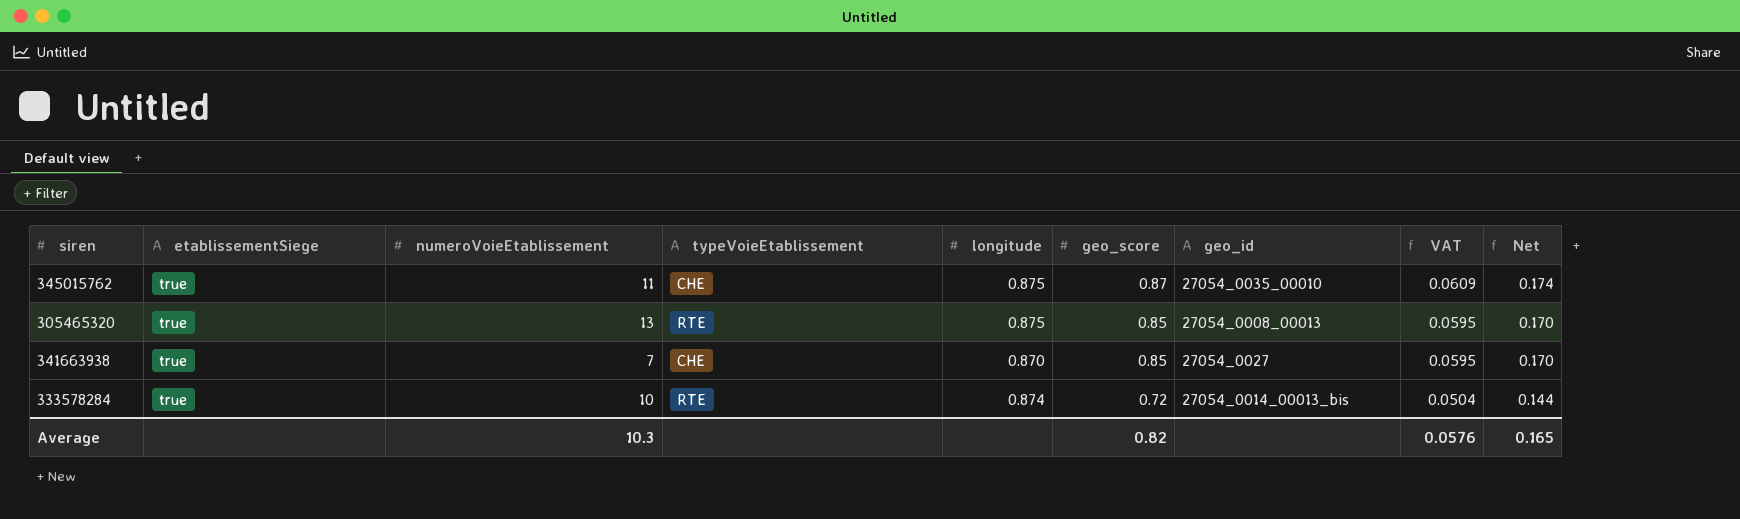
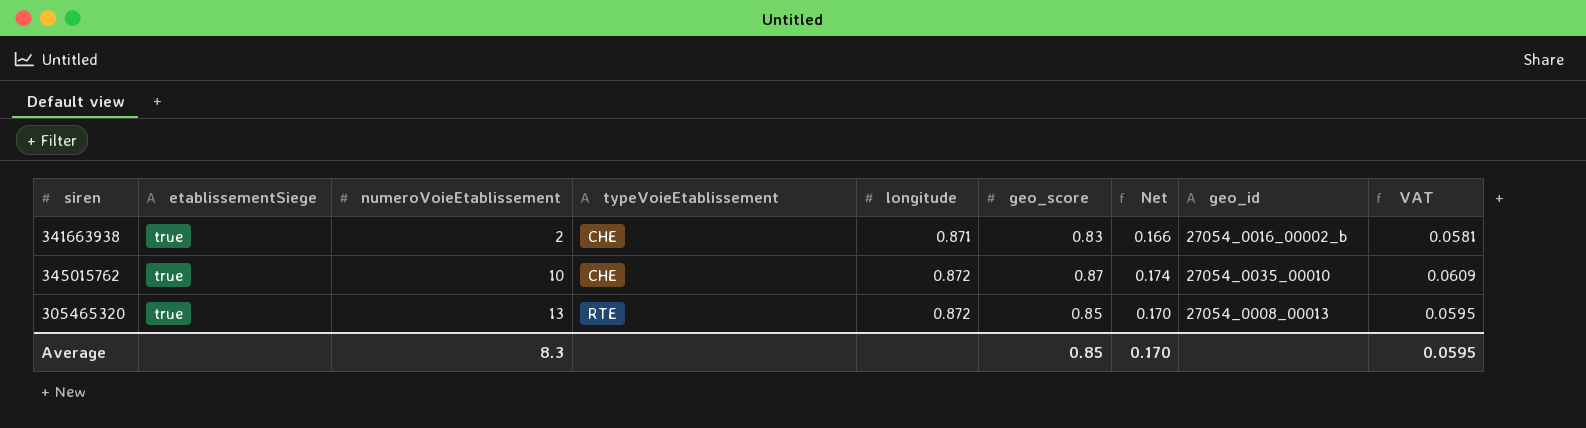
row order: geo_score descending -> numeroVoieEtablissement ascending
column Net | position: 9 -> 7
row 333578284: true | 10 | RTE | 0.874 | 0.72 | 27054_0014_00013_bis | 0.0504 | 0.144 -> none
341663938 | numeroVoieEtablissement: 7 -> 2
341663938 | longitude: 0.870 -> 0.871
341663938 | geo_score: 0.85 -> 0.83
341663938 | Net: 0.170 -> 0.166
341663938 | geo_id: 27054_0027 -> 27054_0016_00002_b
341663938 | VAT: 0.0595 -> 0.0581
345015762 | numeroVoieEtablissement: 11 -> 10
345015762 | longitude: 0.875 -> 0.872
305465320 | longitude: 0.875 -> 0.872
Average | numeroVoieEtablissement: 10.3 -> 8.3
Average | geo_score: 0.82 -> 0.85
Average | Net: 0.165 -> 0.170
Average | VAT: 0.0576 -> 0.0595

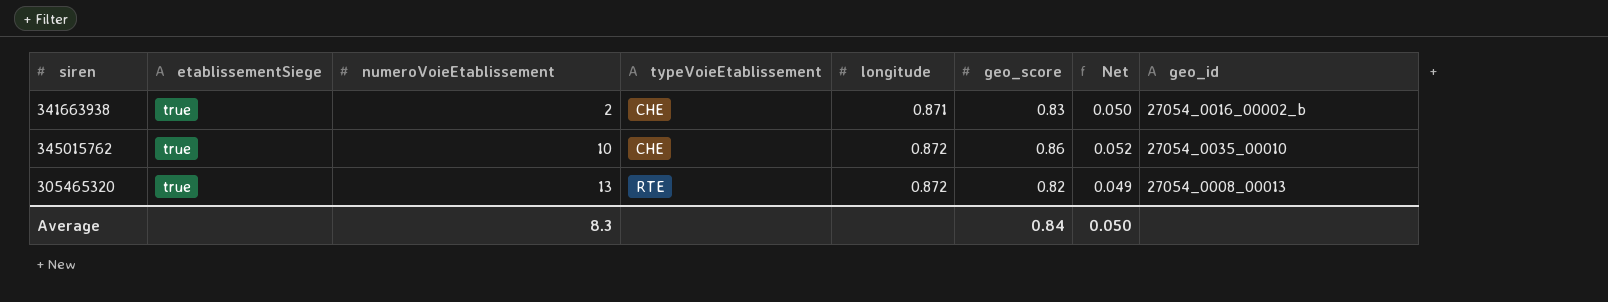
column VAT | formula: [geo_score] * 0.07 -> none
column Net | formula: [geo_score] * 0.2 -> [geo_score] * 0.06
345015762 | geo_score: 0.87 -> 0.86
305465320 | geo_score: 0.85 -> 0.82
Average | geo_score: 0.85 -> 0.84
Average | Net: 0.170 -> 0.050

